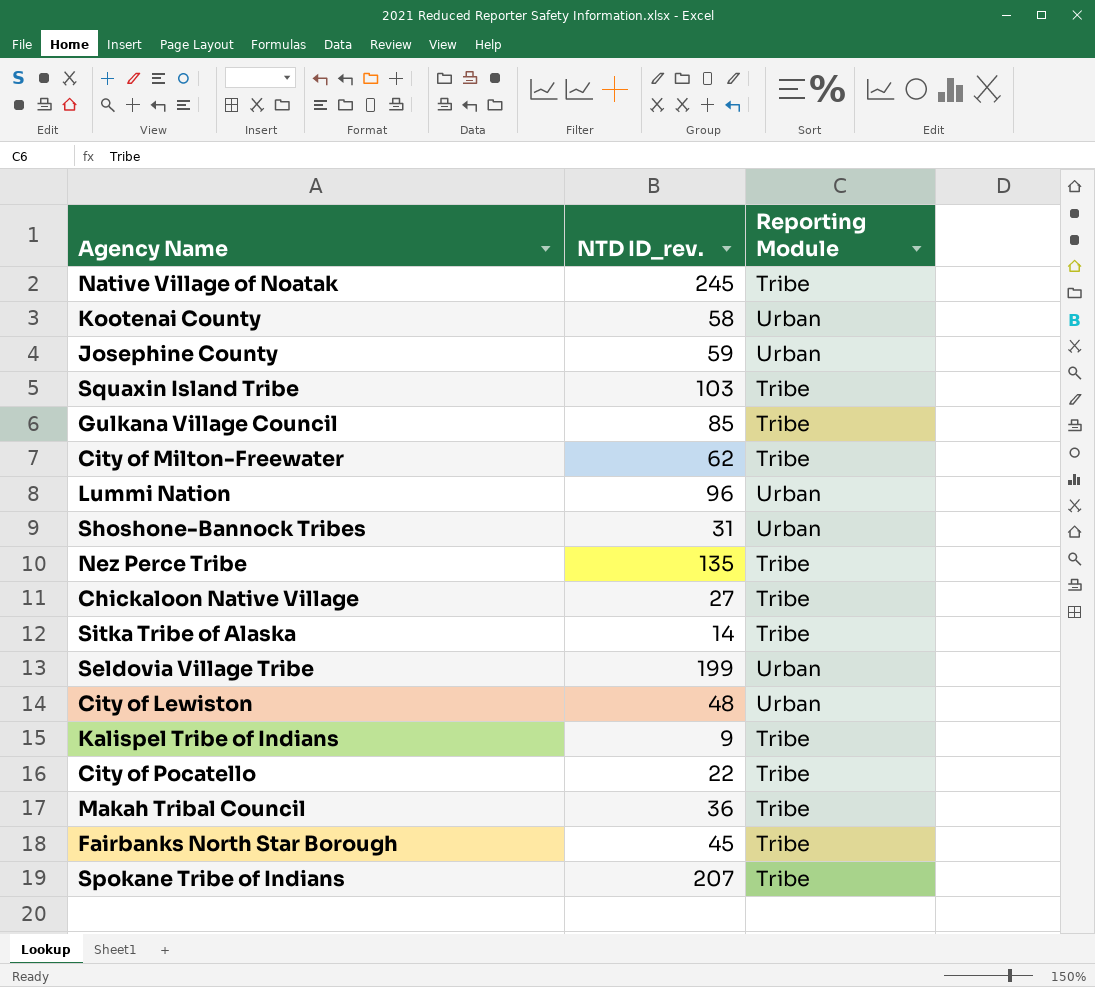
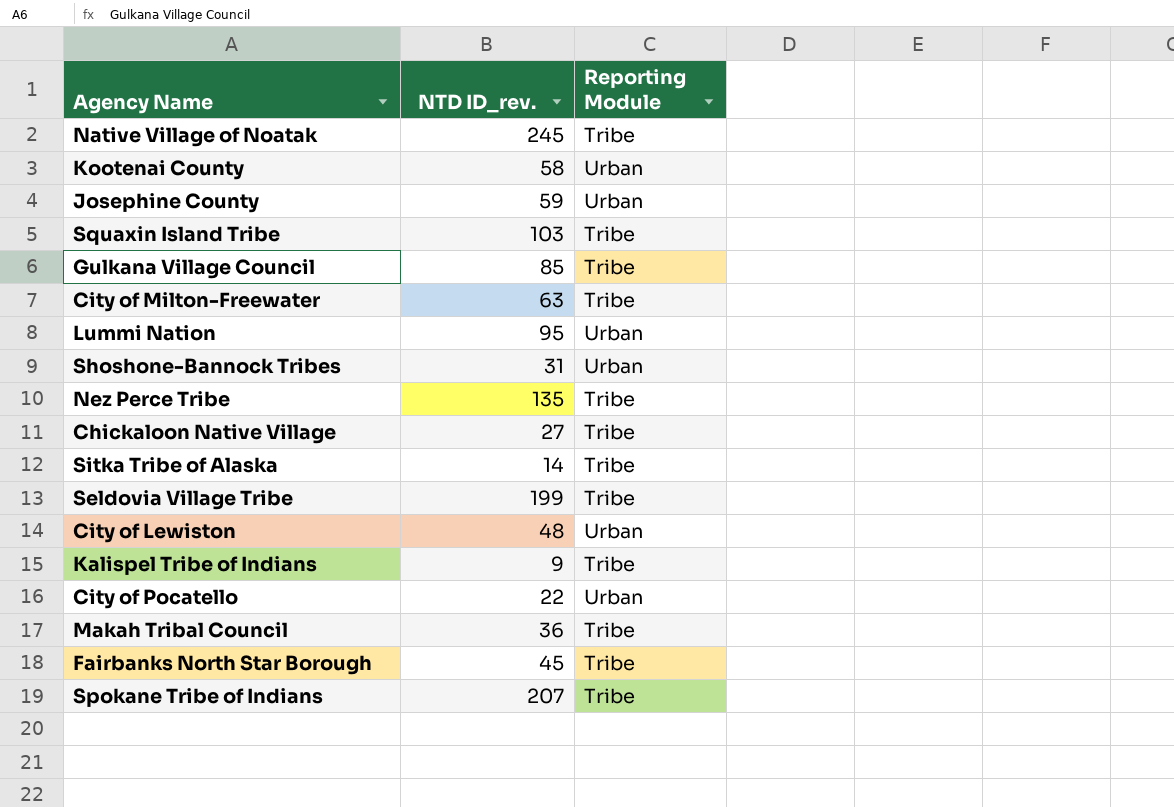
City of Milton-Freewater | NTD ID_rev.: 62 -> 63
Lummi Nation | NTD ID_rev.: 96 -> 95
Seldovia Village Tribe | Reporting Module: Urban -> Tribe
City of Pocatello | Reporting Module: Tribe -> Urban

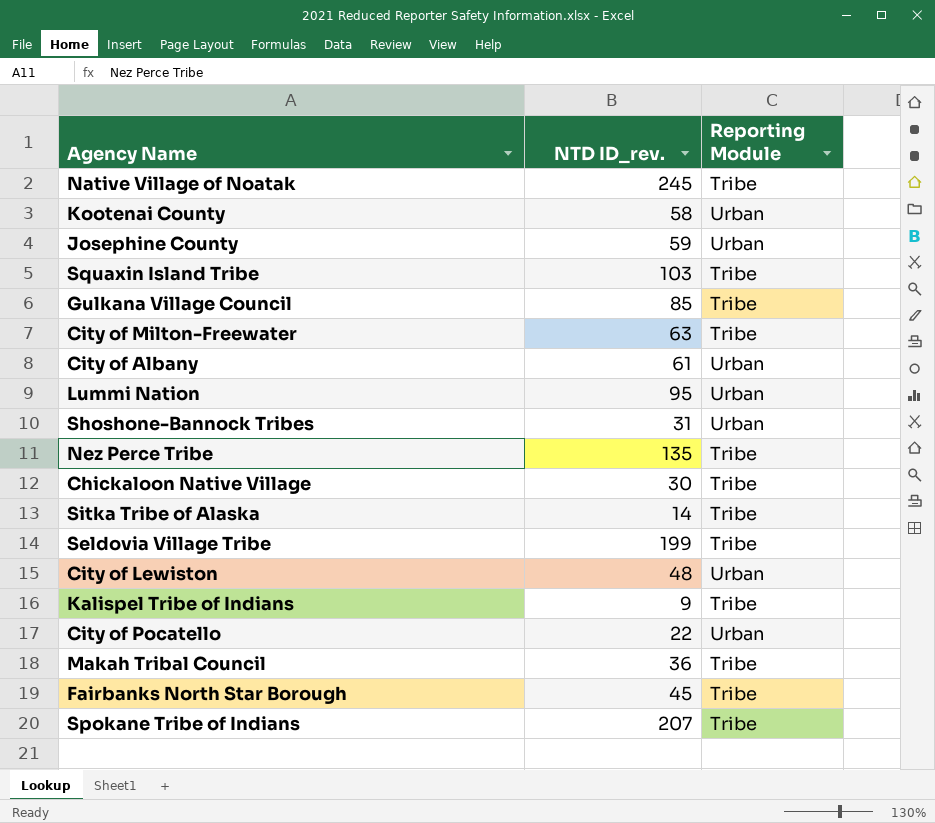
row City of Albany: none -> 61 | Urban
Chickaloon Native Village | NTD ID_rev.: 27 -> 30

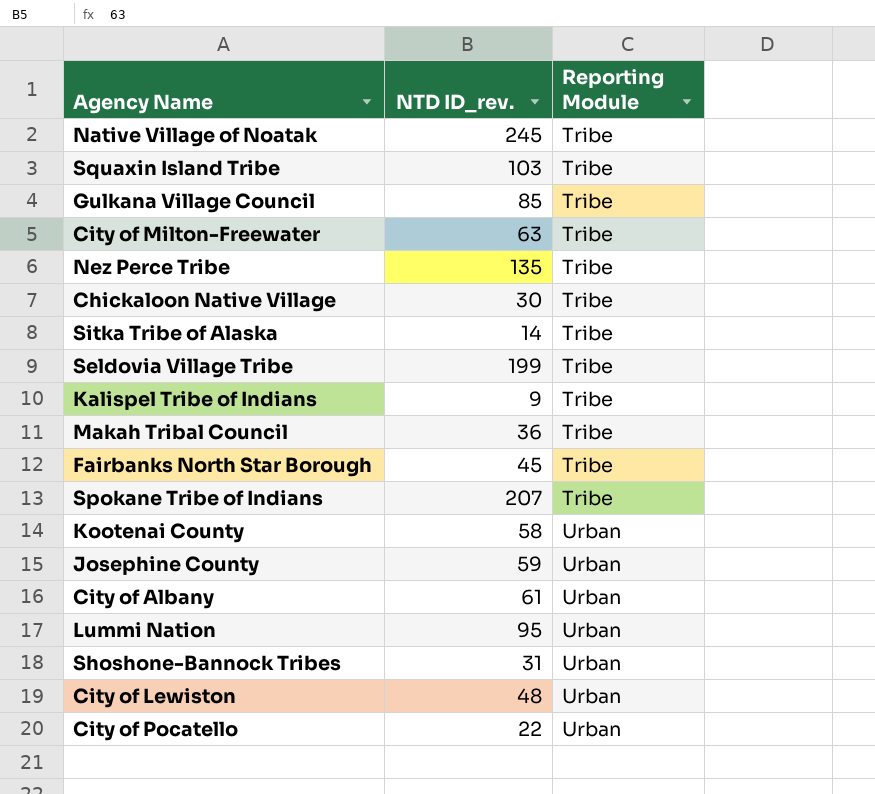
row order: none -> Reporting Module ascending

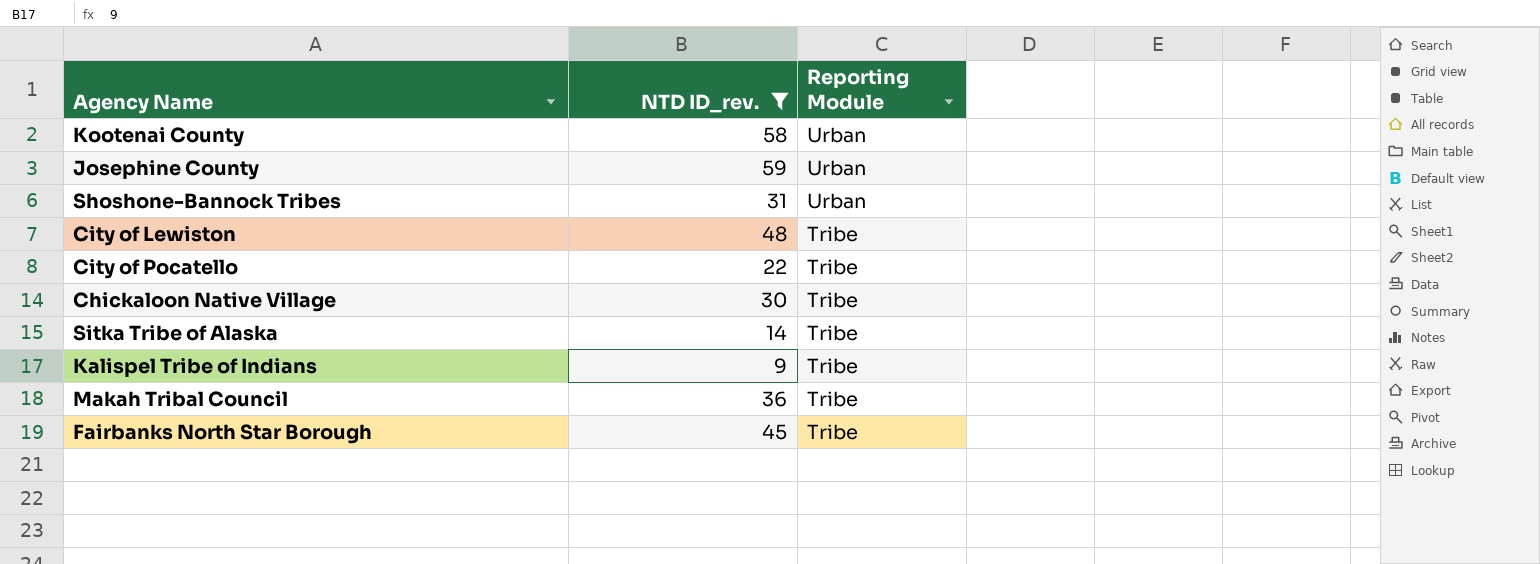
filter: none -> NTD ID_rev. <= 59
row order: Reporting Module ascending -> Reporting Module descending
City of Lewiston | Reporting Module: Urban -> Tribe
City of Pocatello | Reporting Module: Urban -> Tribe

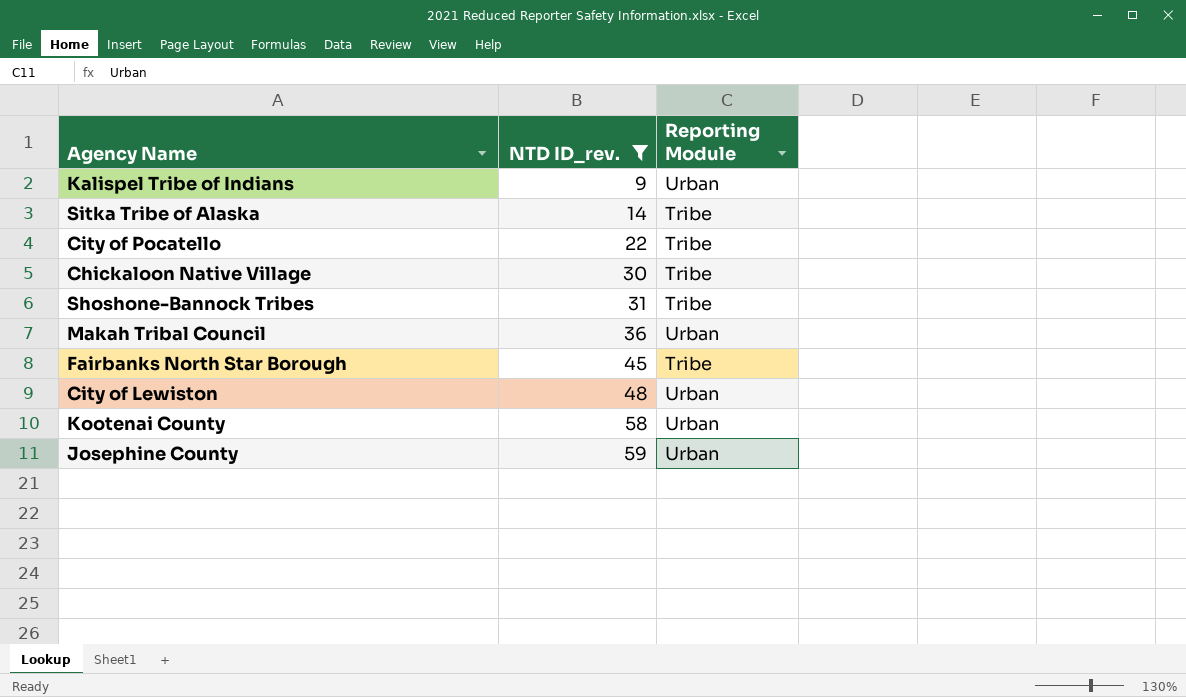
row order: Reporting Module descending -> NTD ID_rev. ascending
Kalispel Tribe of Indians | Reporting Module: Tribe -> Urban
Shoshone-Bannock Tribes | Reporting Module: Urban -> Tribe
Makah Tribal Council | Reporting Module: Tribe -> Urban
City of Lewiston | Reporting Module: Tribe -> Urban

